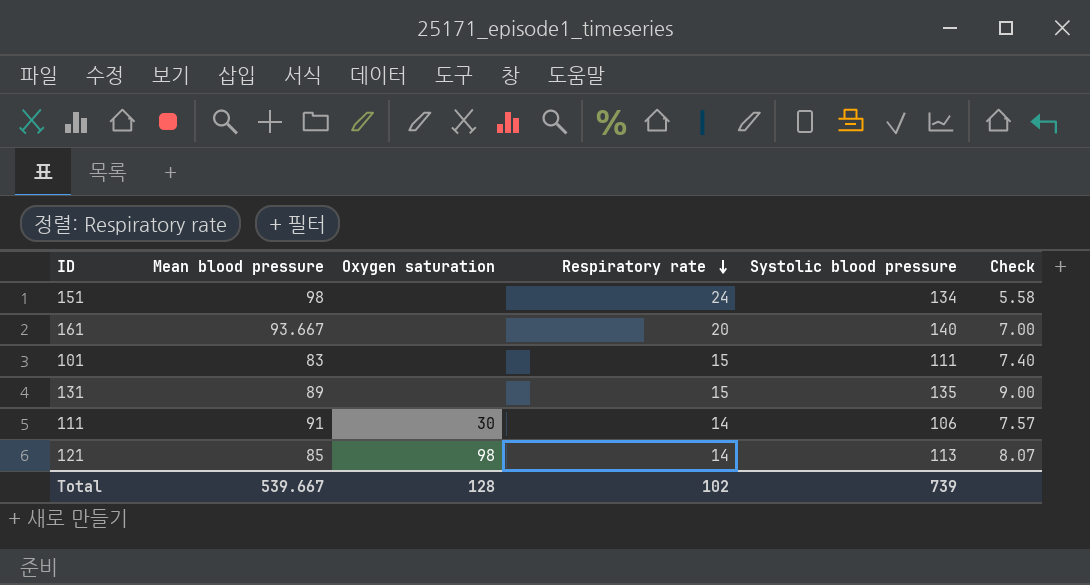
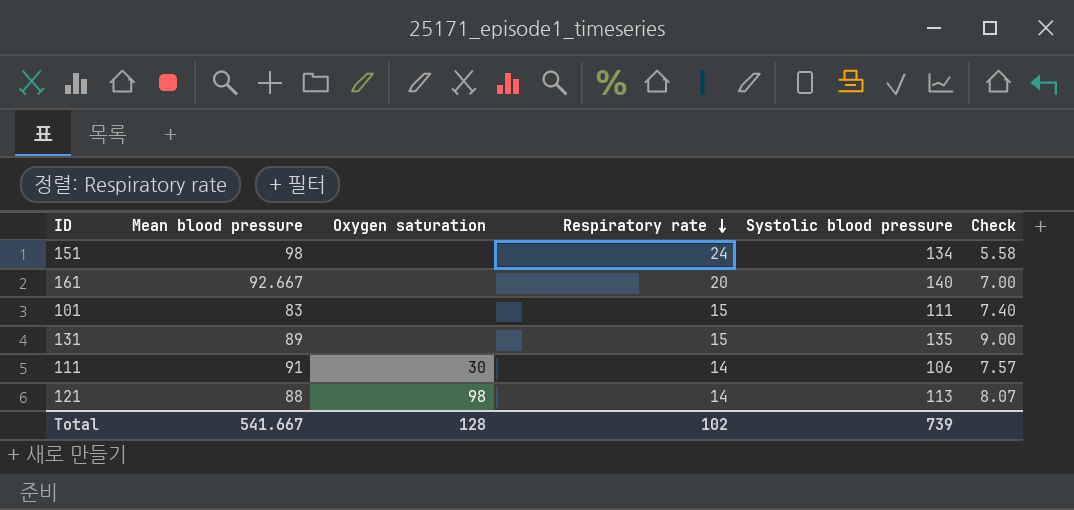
161 | Mean blood pressure: 93.667 -> 92.667
121 | Mean blood pressure: 85 -> 88
Total | Mean blood pressure: 539.667 -> 541.667

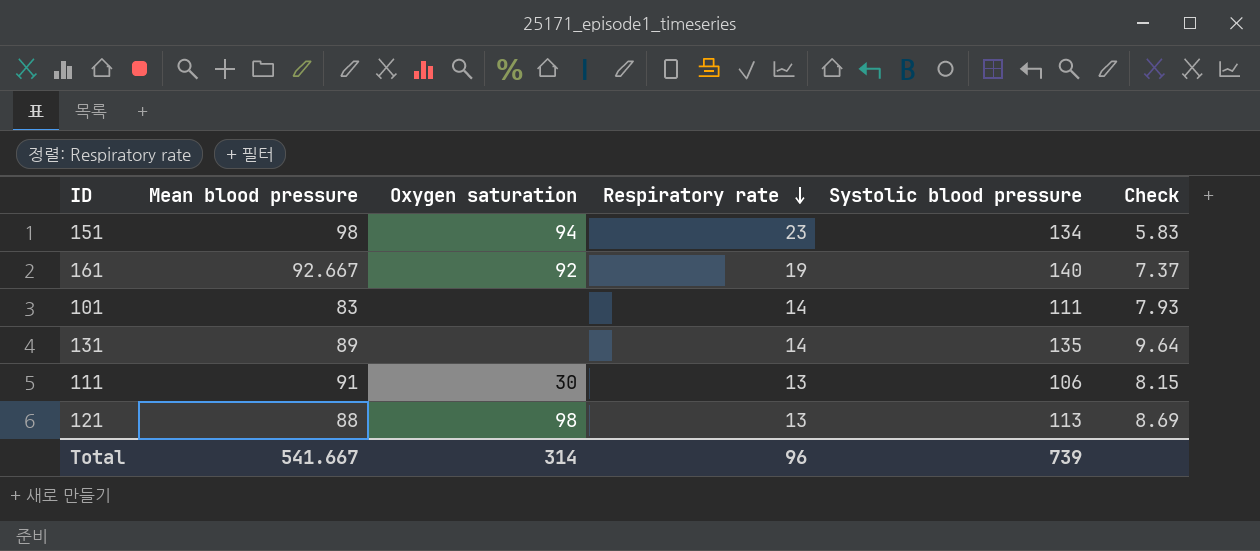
151 | Oxygen saturation: none -> 94
151 | Respiratory rate: 24 -> 23
151 | Check: 5.58 -> 5.83
161 | Oxygen saturation: none -> 92
161 | Respiratory rate: 20 -> 19
161 | Check: 7.00 -> 7.37
101 | Respiratory rate: 15 -> 14
101 | Check: 7.40 -> 7.93
131 | Respiratory rate: 15 -> 14
131 | Check: 9.00 -> 9.64
111 | Respiratory rate: 14 -> 13
111 | Check: 7.57 -> 8.15
121 | Respiratory rate: 14 -> 13
121 | Check: 8.07 -> 8.69
Total | Oxygen saturation: 128 -> 314
Total | Respiratory rate: 102 -> 96

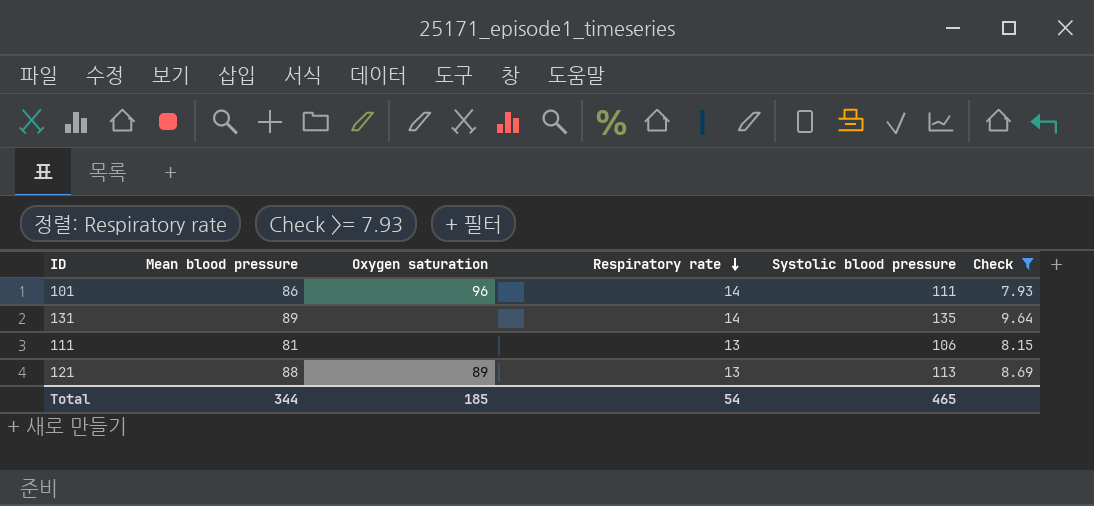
filter: none -> Check >= 7.93
101 | Mean blood pressure: 83 -> 86
101 | Oxygen saturation: none -> 96
111 | Mean blood pressure: 91 -> 81
111 | Oxygen saturation: 30 -> none
121 | Oxygen saturation: 98 -> 89
Total | Mean blood pressure: 541.667 -> 344
Total | Oxygen saturation: 314 -> 185
Total | Respiratory rate: 96 -> 54
Total | Systolic blood pressure: 739 -> 465

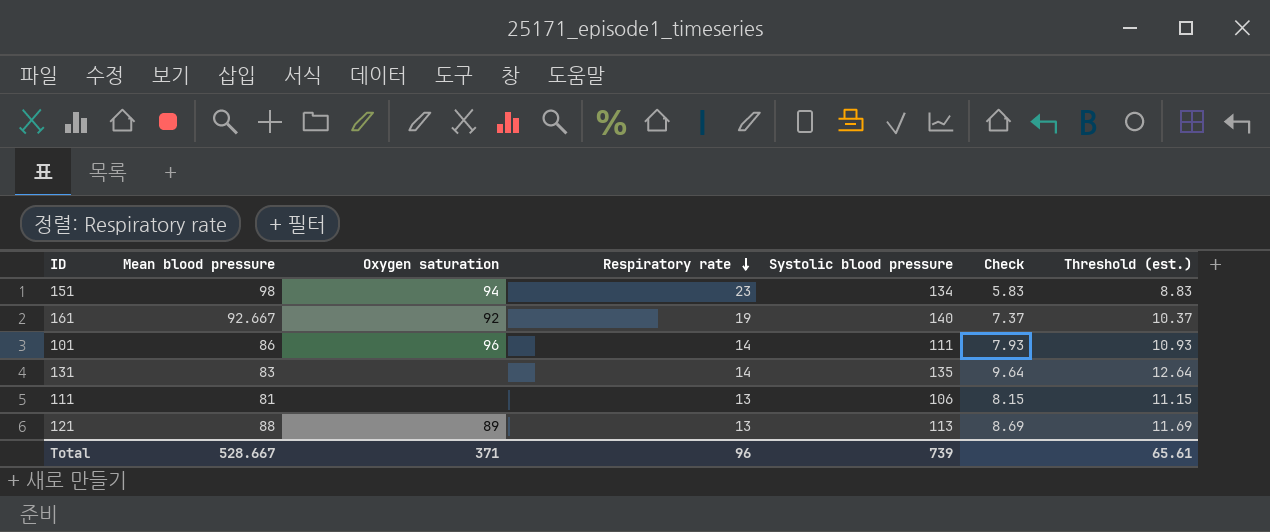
filter: Check >= 7.93 -> none
column Threshold (est.) | formula: none -> [Check] + 3
131 | Mean blood pressure: 89 -> 83
Total | Mean blood pressure: 344 -> 528.667
Total | Oxygen saturation: 185 -> 371
Total | Respiratory rate: 54 -> 96
Total | Systolic blood pressure: 465 -> 739

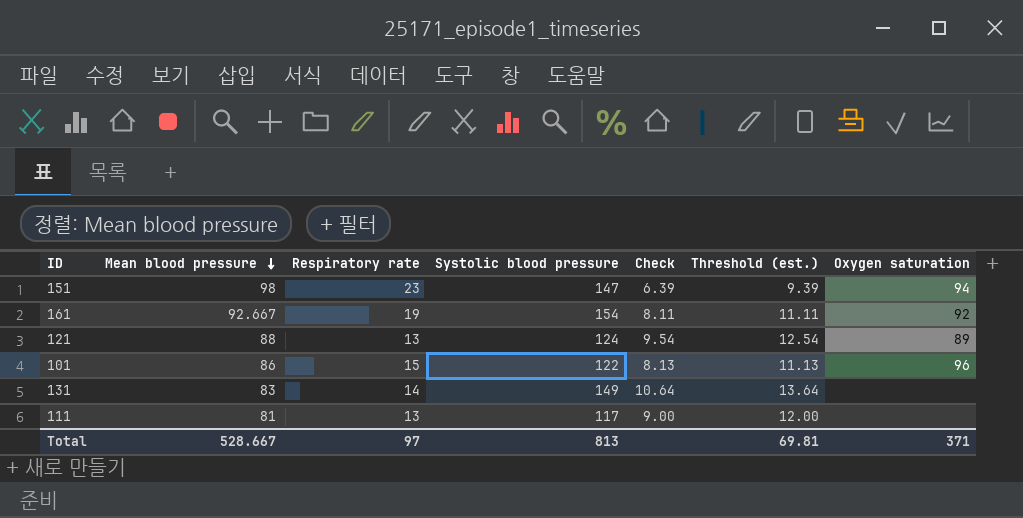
row order: Respiratory rate descending -> Mean blood pressure descending
column Oxygen saturation | position: 3 -> 7
151 | Systolic blood pressure: 134 -> 147
151 | Check: 5.83 -> 6.39
151 | Threshold (est.): 8.83 -> 9.39
161 | Systolic blood pressure: 140 -> 154
161 | Check: 7.37 -> 8.11
161 | Threshold (est.): 10.37 -> 11.11
121 | Systolic blood pressure: 113 -> 124
121 | Check: 8.69 -> 9.54
121 | Threshold (est.): 11.69 -> 12.54
101 | Respiratory rate: 14 -> 15
101 | Systolic blood pressure: 111 -> 122
101 | Check: 7.93 -> 8.13
101 | Threshold (est.): 10.93 -> 11.13
131 | Systolic blood pressure: 135 -> 149
131 | Check: 9.64 -> 10.64
131 | Threshold (est.): 12.64 -> 13.64
111 | Systolic blood pressure: 106 -> 117
111 | Check: 8.15 -> 9.00
111 | Threshold (est.): 11.15 -> 12.00
Total | Respiratory rate: 96 -> 97
Total | Systolic blood pressure: 739 -> 813
Total | Threshold (est.): 65.61 -> 69.81

